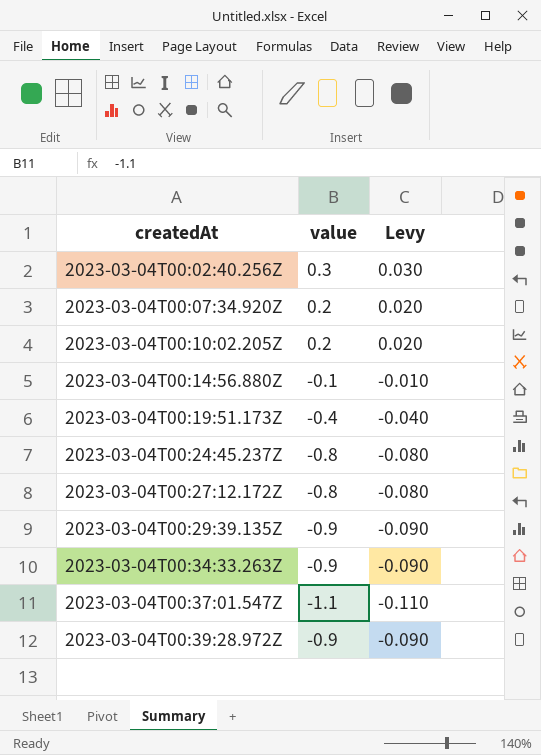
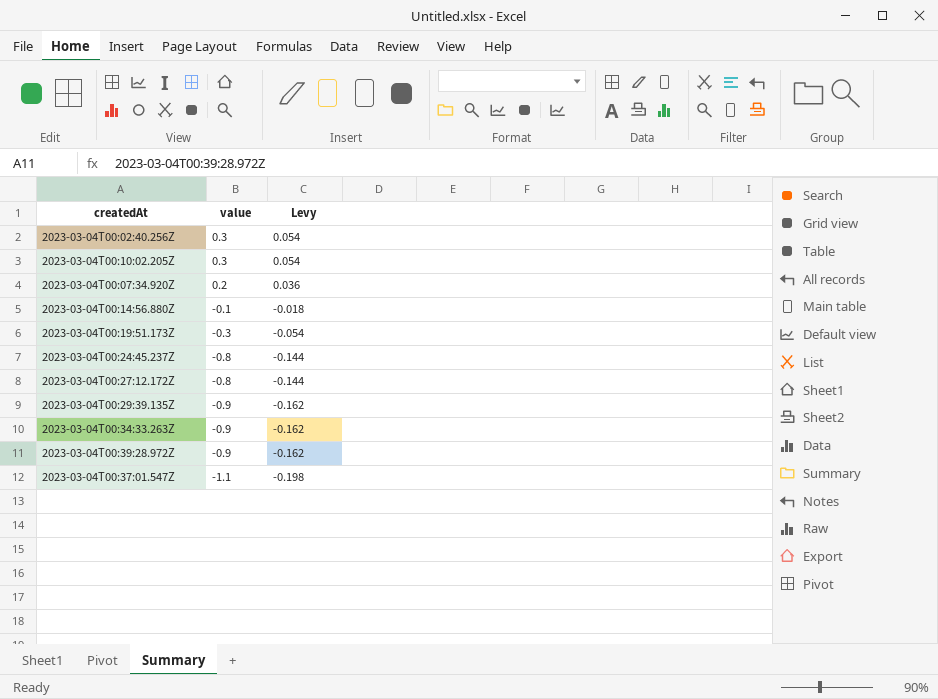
row order: createdAt ascending -> value descending
column Levy | formula: [value] * 0.1 -> [value] * 0.18
2023-03-04T00:10:02.205Z | value: 0.2 -> 0.3
2023-03-04T00:19:51.173Z | value: -0.4 -> -0.3

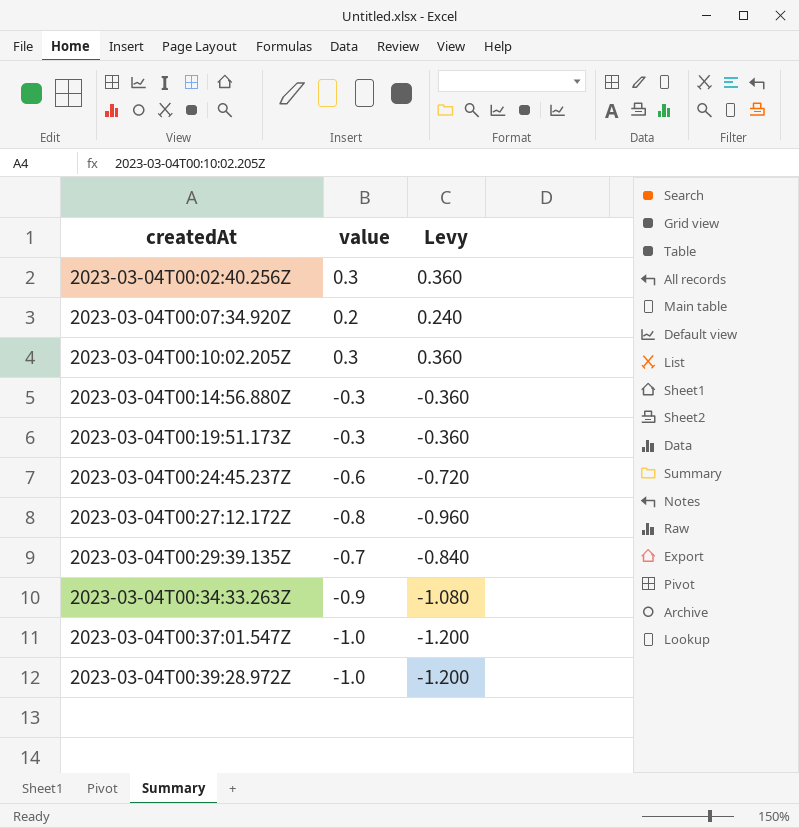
row order: value descending -> createdAt ascending
column Levy | formula: [value] * 0.18 -> [value] * 1.2
2023-03-04T00:14:56.880Z | value: -0.1 -> -0.3
2023-03-04T00:24:45.237Z | value: -0.8 -> -0.6
2023-03-04T00:29:39.135Z | value: -0.9 -> -0.7
2023-03-04T00:37:01.547Z | value: -1.1 -> -1.0
2023-03-04T00:39:28.972Z | value: -0.9 -> -1.0

